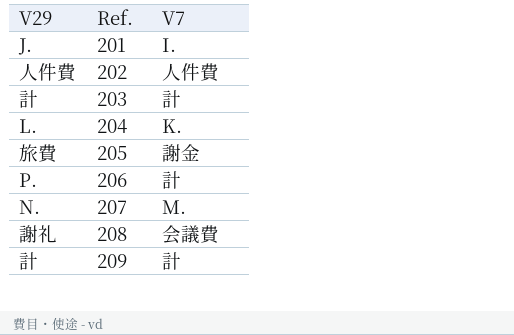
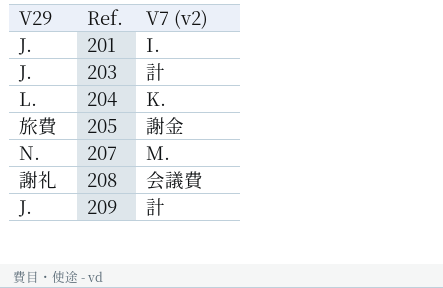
column name: V7 -> V7 (v2)
row 202: 人件費 | 人件費 -> none
row 206: P. | 計 -> none
203 | V29: 計 -> J.
209 | V29: 計 -> J.

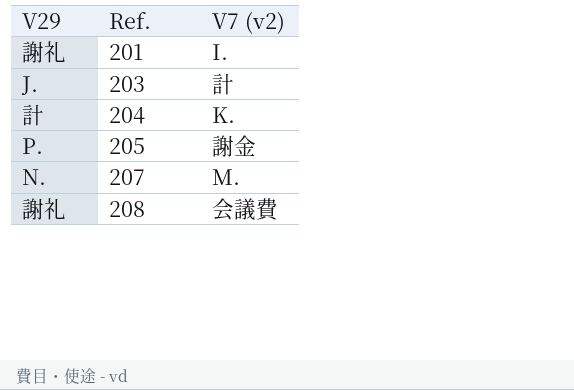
row 209: J. | 計 -> none
201 | V29: J. -> 謝礼
204 | V29: L. -> 計
205 | V29: 旅費 -> P.

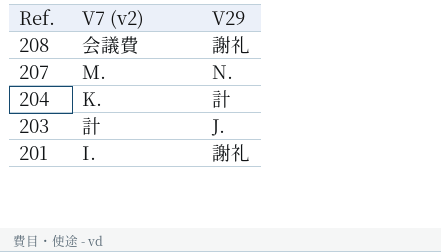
row order: Ref. ascending -> Ref. descending
column V29 | position: 1 -> 3
row 205: P. | 謝金 -> none

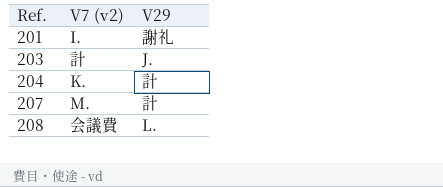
row order: Ref. descending -> Ref. ascending
207 | V29: N. -> 計
208 | V29: 謝礼 -> L.

